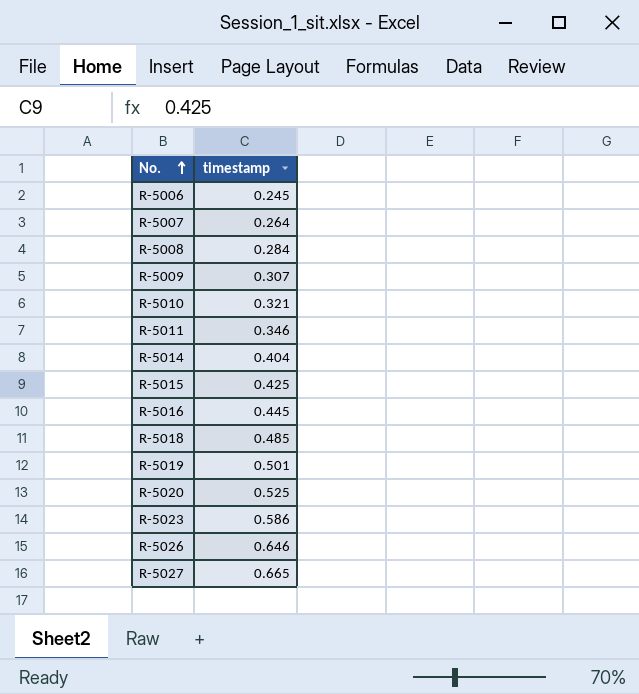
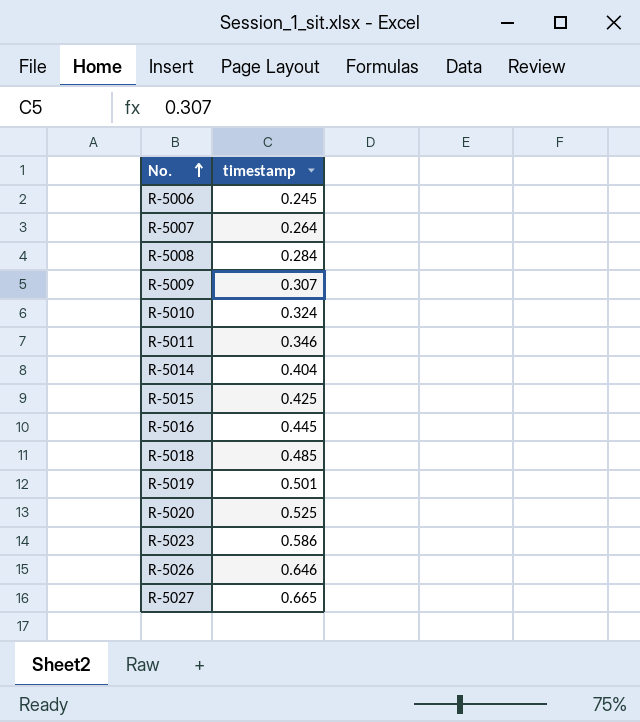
R-5010 | timestamp: 0.321 -> 0.324

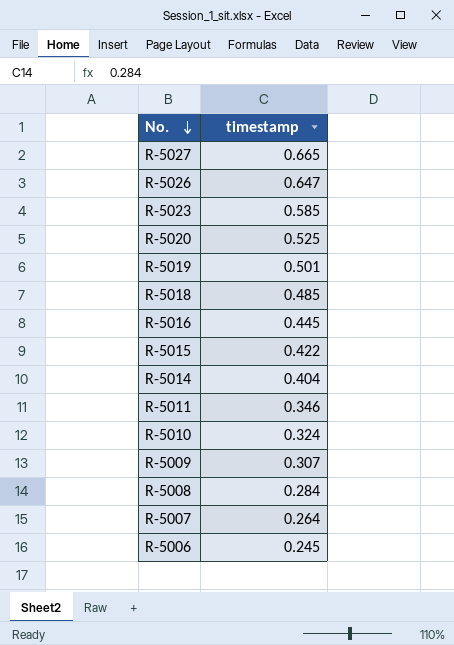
row order: No. ascending -> No. descending
R-5026 | timestamp: 0.646 -> 0.647
R-5023 | timestamp: 0.586 -> 0.585
R-5015 | timestamp: 0.425 -> 0.422

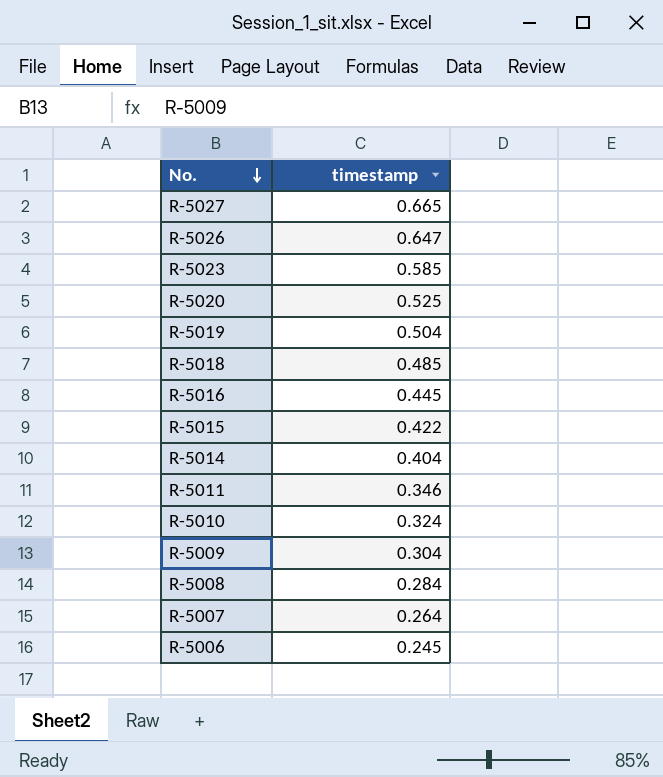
R-5019 | timestamp: 0.501 -> 0.504
R-5009 | timestamp: 0.307 -> 0.304

